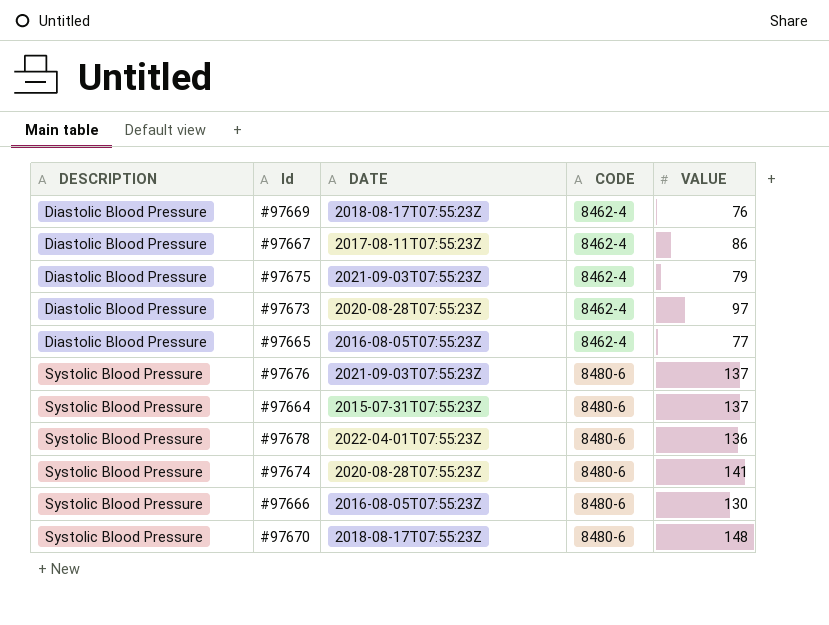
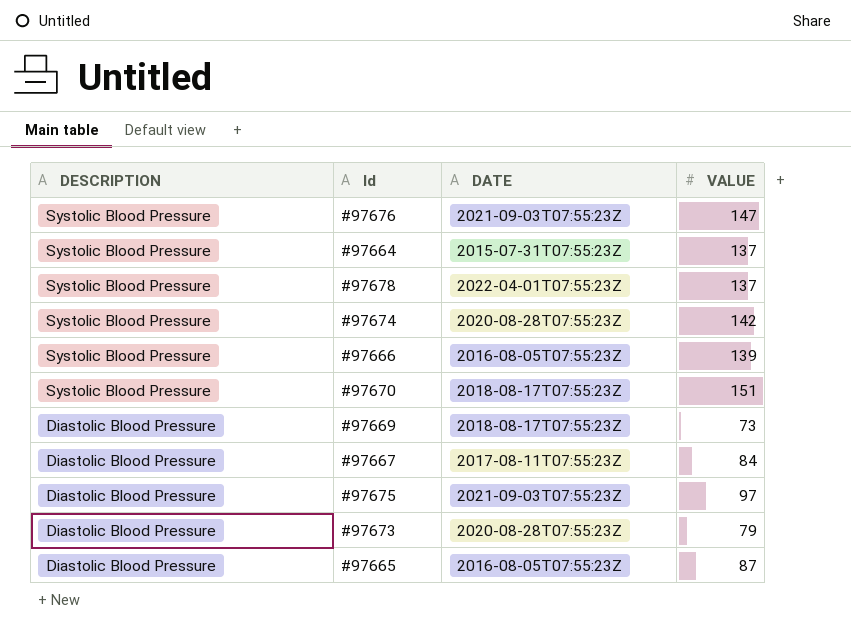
row order: DESCRIPTION ascending -> DESCRIPTION descending
column CODE | position: 4 -> none
#97676 | VALUE: 137 -> 147
#97678 | VALUE: 136 -> 137
#97674 | VALUE: 141 -> 142
#97666 | VALUE: 130 -> 139
#97670 | VALUE: 148 -> 151
#97669 | VALUE: 76 -> 73
#97667 | VALUE: 86 -> 84
#97675 | VALUE: 79 -> 97
#97673 | VALUE: 97 -> 79
#97665 | VALUE: 77 -> 87

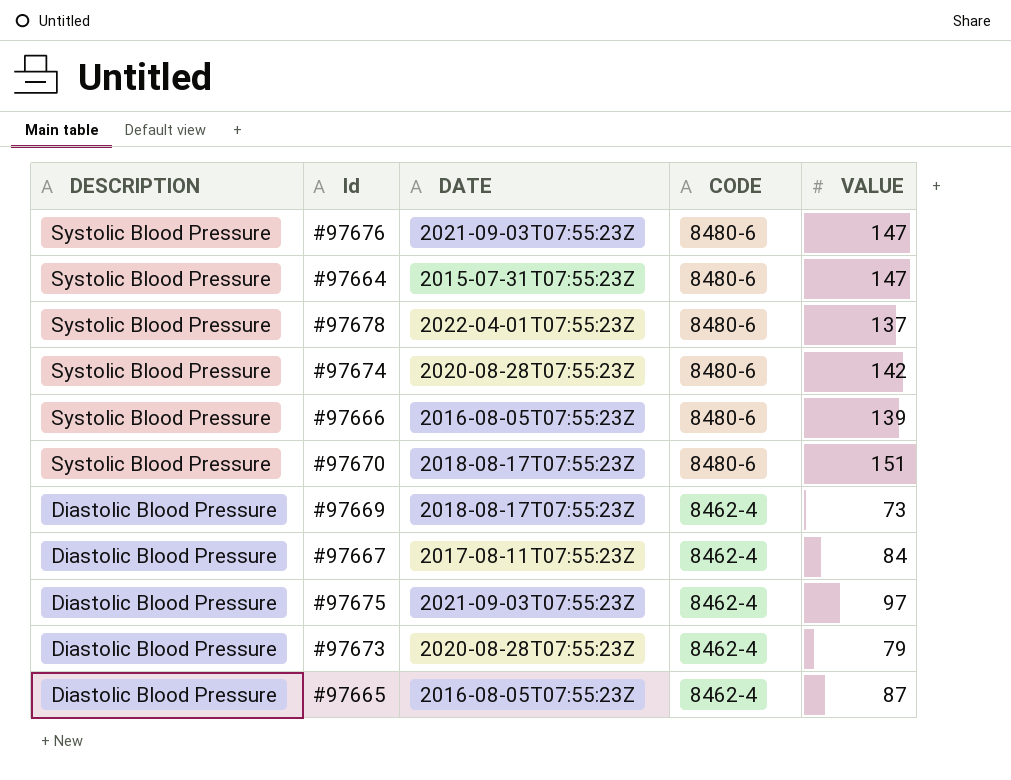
column CODE | position: none -> 4
#97664 | VALUE: 137 -> 147

